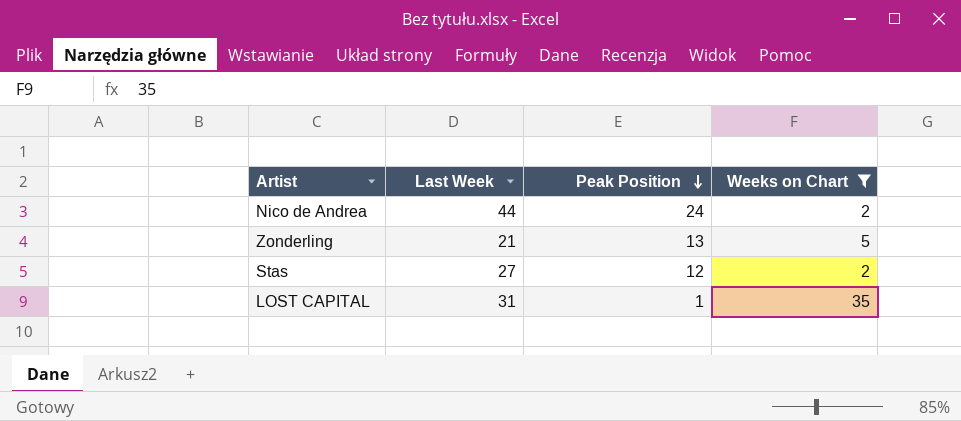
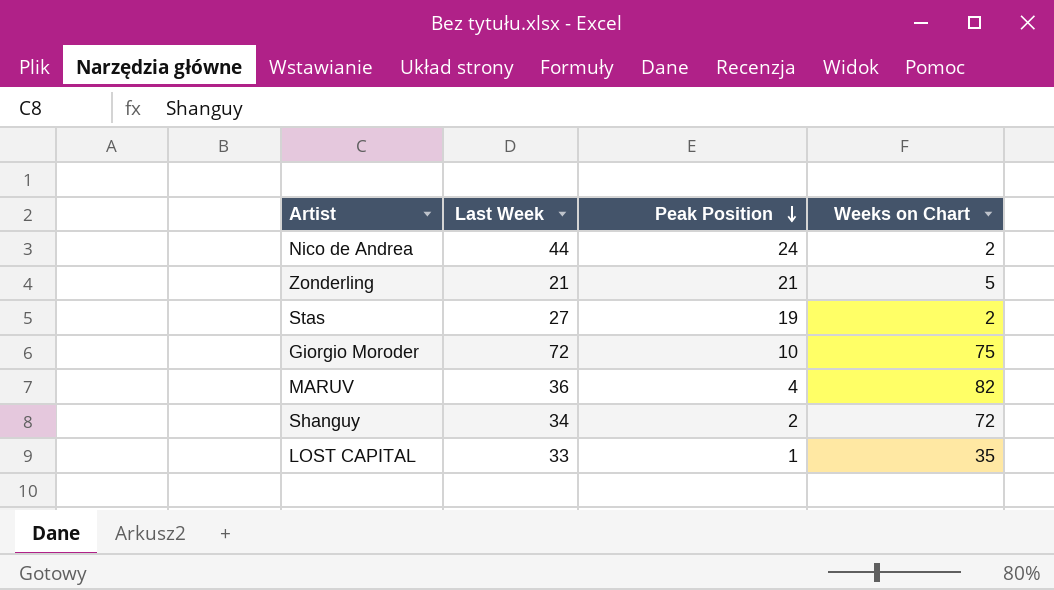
filter: Weeks on Chart <= 35 -> none
Zonderling | Peak Position: 13 -> 21
Stas | Peak Position: 12 -> 19
LOST CAPITAL | Last Week: 31 -> 33

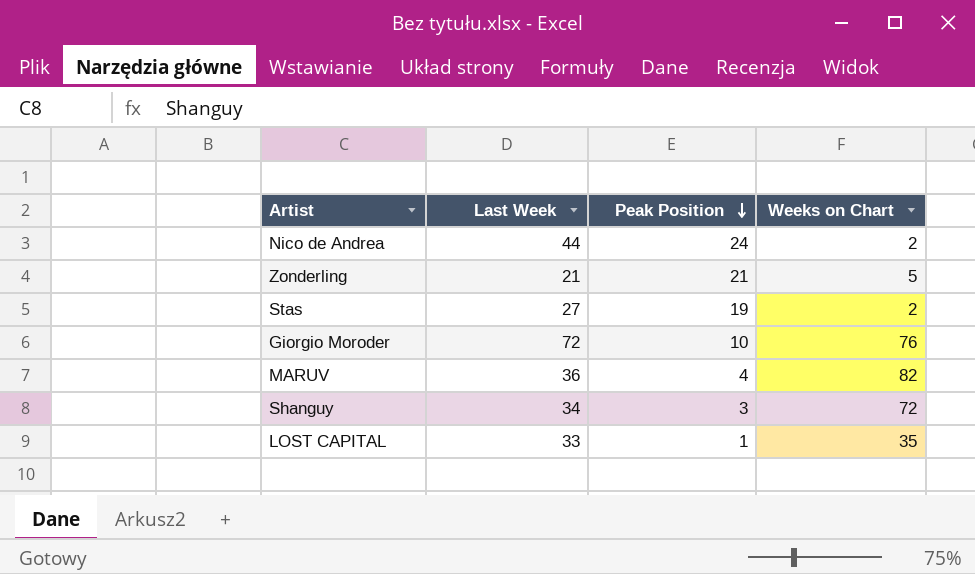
Giorgio Moroder | Weeks on Chart: 75 -> 76
Shanguy | Peak Position: 2 -> 3

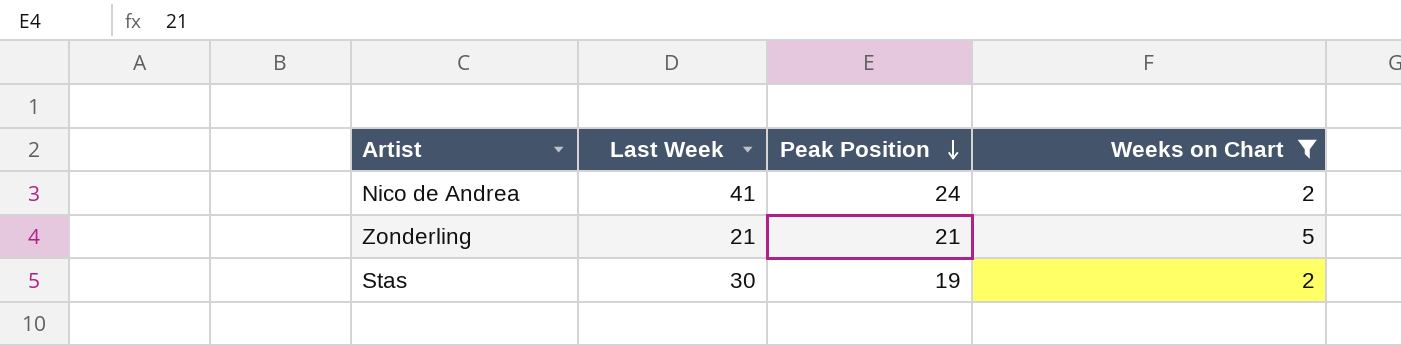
filter: none -> Weeks on Chart <= 5
Nico de Andrea | Last Week: 44 -> 41
Stas | Last Week: 27 -> 30

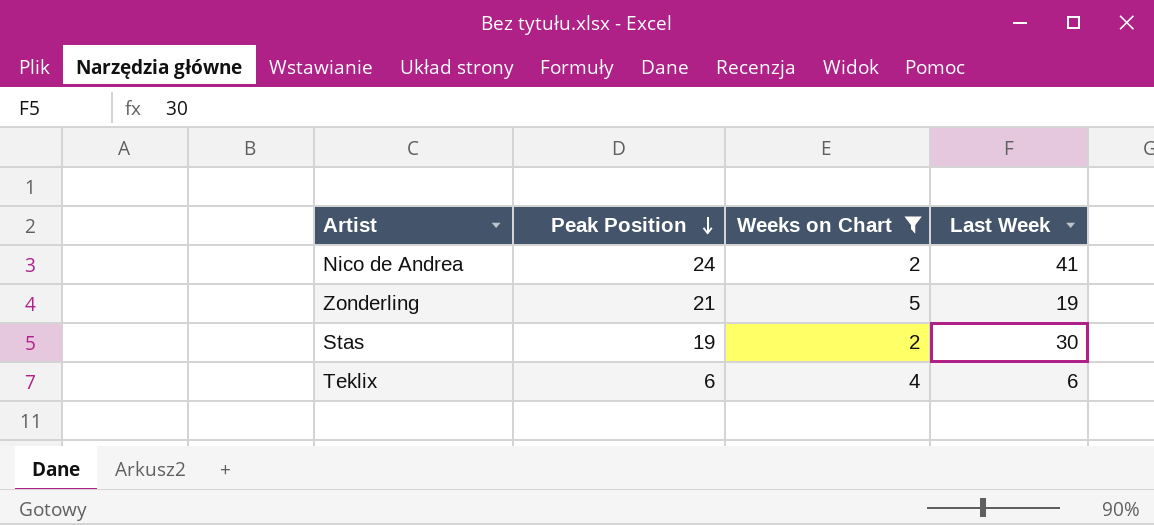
column Last Week | position: 2 -> 4
Zonderling | Last Week: 21 -> 19
row Teklix: none -> 6 | 4 | 6

